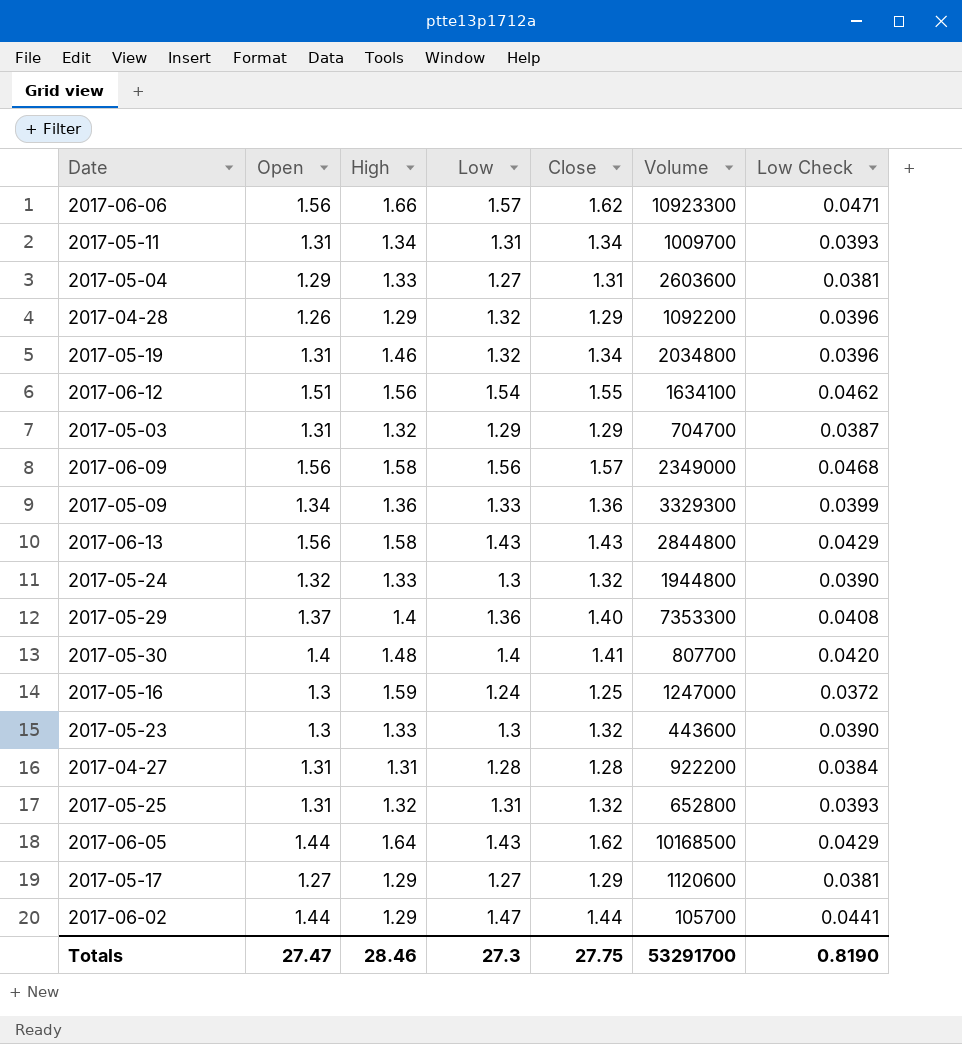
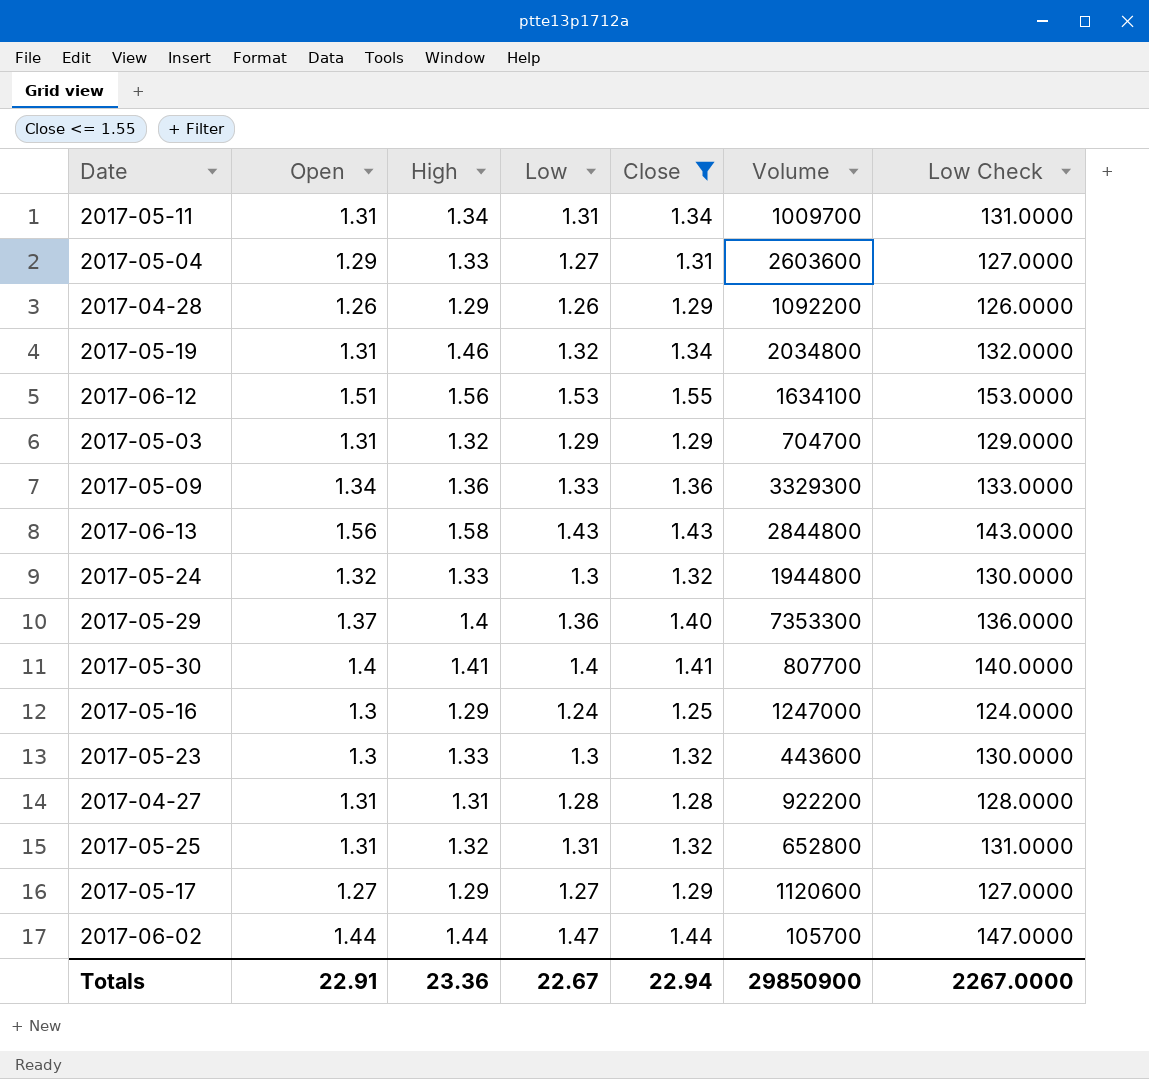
filter: none -> Close <= 1.55
column Low Check | formula: [Low] * 0.03 -> [Low] * 100
2017-04-28 | Low: 1.32 -> 1.26
2017-06-12 | Low: 1.54 -> 1.53
2017-05-30 | High: 1.48 -> 1.41
2017-05-16 | High: 1.59 -> 1.29
2017-06-02 | High: 1.29 -> 1.44
Totals | Open: 27.47 -> 22.91
Totals | High: 28.46 -> 23.36
Totals | Low: 27.3 -> 22.67
Totals | Close: 27.75 -> 22.94
Totals | Volume: 53291700 -> 29850900
Totals | Low Check: 0.8190 -> 2267.0000

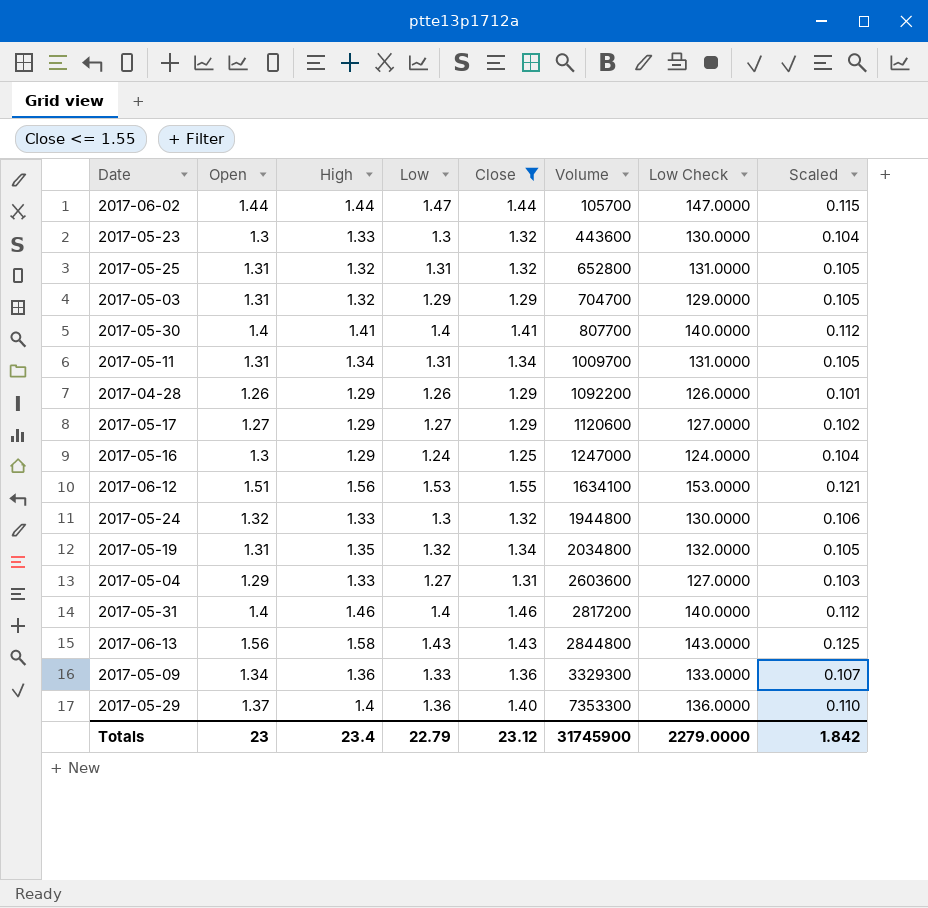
row order: none -> Volume ascending
column Scaled | formula: none -> [Open] * 0.08
row 2017-04-27: 1.31 | 1.31 | 1.28 | 1.28 | 922200 | 128.0000 -> none
2017-05-19 | High: 1.46 -> 1.35
row 2017-05-31: none -> 1.4 | 1.46 | 1.4 | 1.46 | 2817200 | 140.0000 | 0.112
Totals | Open: 22.91 -> 23
Totals | High: 23.36 -> 23.4
Totals | Low: 22.67 -> 22.79
Totals | Close: 22.94 -> 23.12
Totals | Volume: 29850900 -> 31745900
Totals | Low Check: 2267.0000 -> 2279.0000

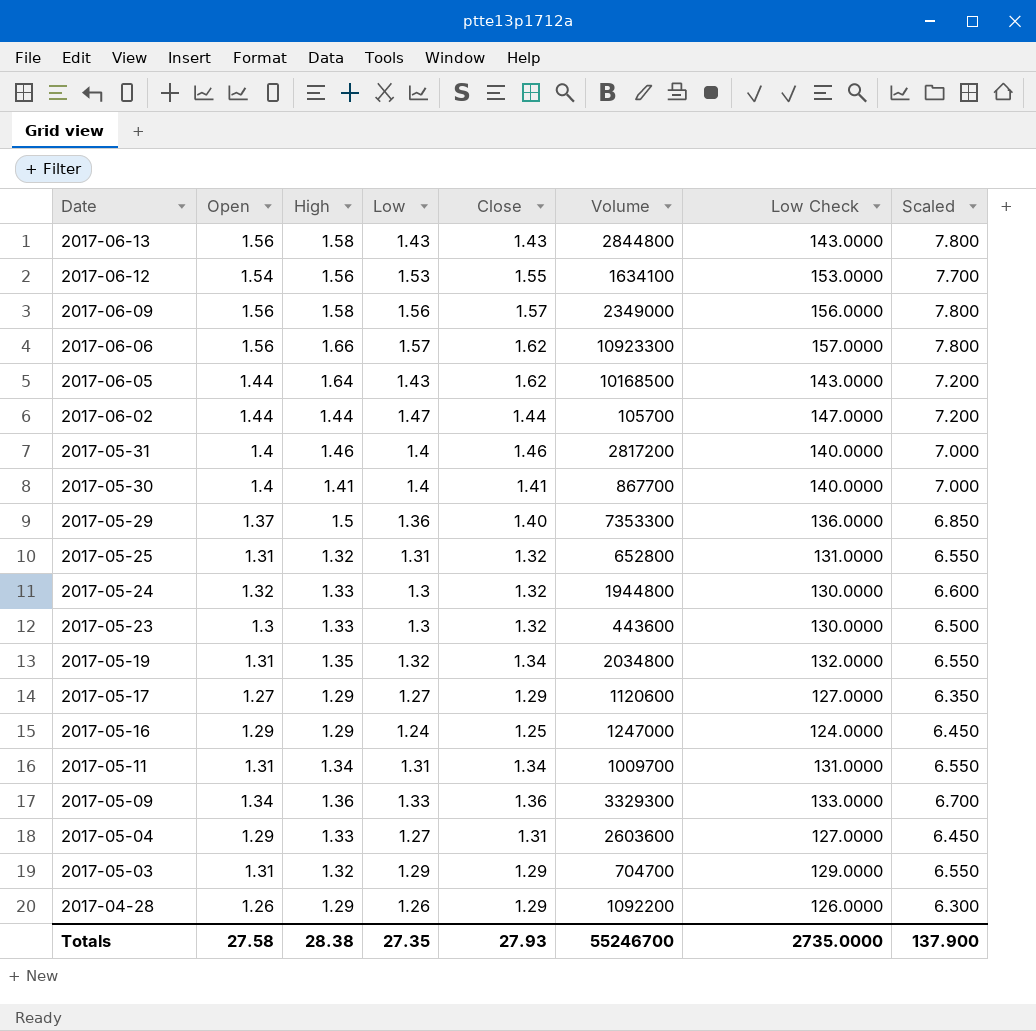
filter: Close <= 1.55 -> none
row order: Volume ascending -> Date descending
column Scaled | formula: [Open] * 0.08 -> [Open] * 5
2017-06-12 | Open: 1.51 -> 1.54
2017-05-30 | Volume: 807700 -> 867700
2017-05-29 | High: 1.4 -> 1.5
2017-05-16 | Open: 1.3 -> 1.29
Totals | Open: 23 -> 27.58
Totals | High: 23.4 -> 28.38
Totals | Low: 22.79 -> 27.35
Totals | Close: 23.12 -> 27.93
Totals | Volume: 31745900 -> 55246700
Totals | Low Check: 2279.0000 -> 2735.0000
Totals | Scaled: 1.842 -> 137.900

